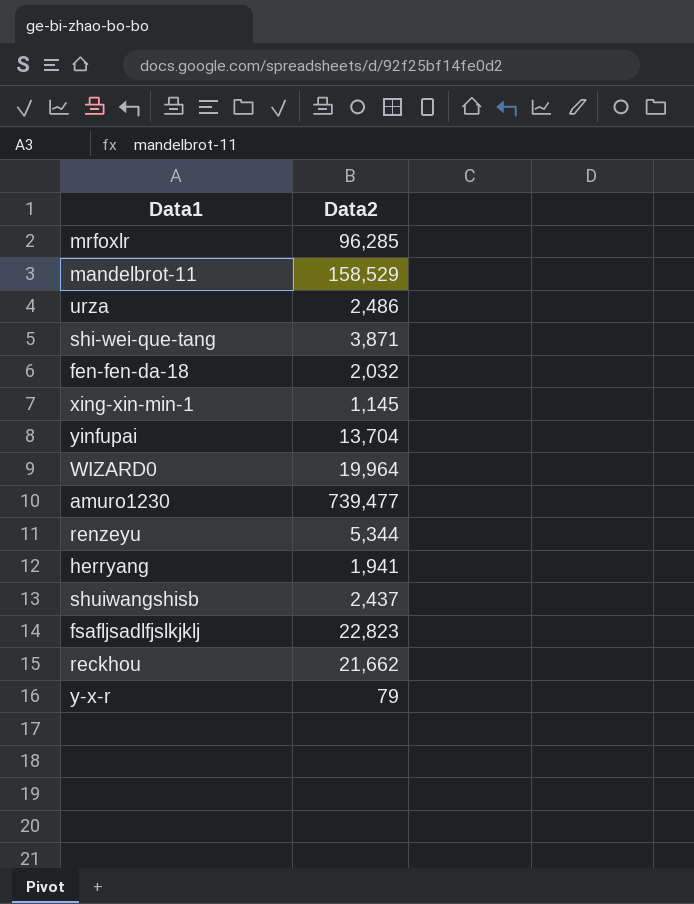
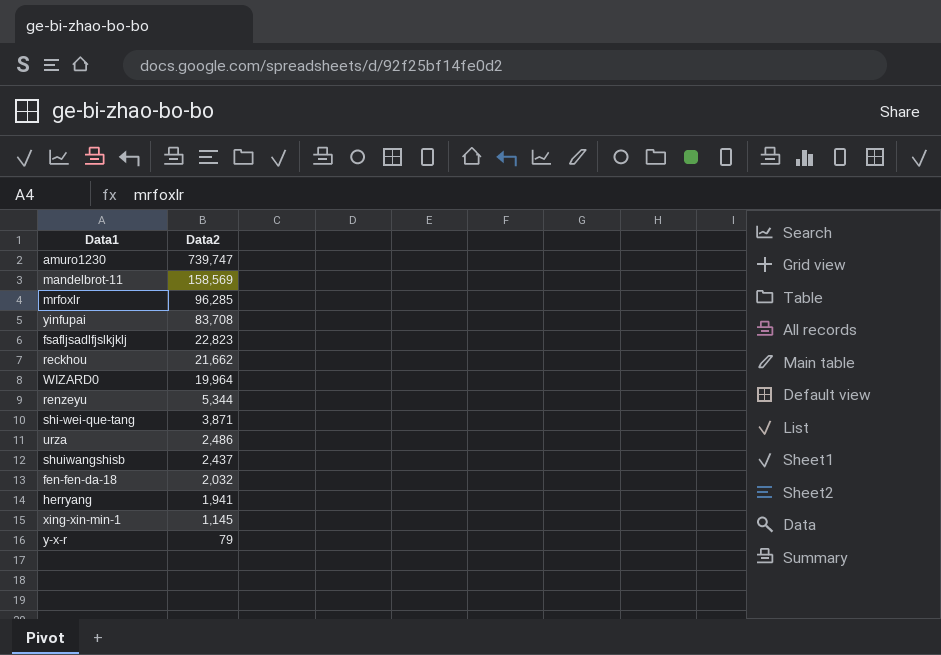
row order: none -> Data2 descending
amuro1230 | Data2: 739,477 -> 739,747
mandelbrot-11 | Data2: 158,529 -> 158,569
yinfupai | Data2: 13,704 -> 83,708

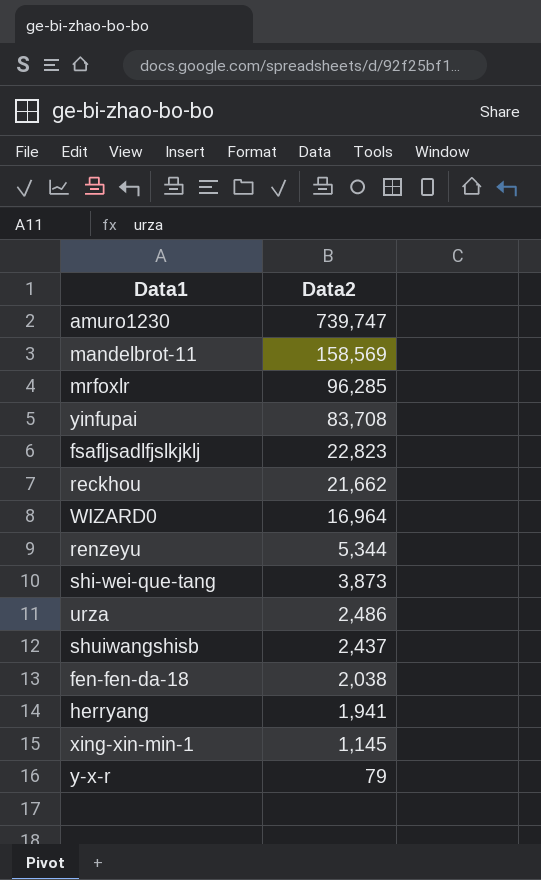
WIZARD0 | Data2: 19,964 -> 16,964
shi-wei-que-tang | Data2: 3,871 -> 3,873
fen-fen-da-18 | Data2: 2,032 -> 2,038

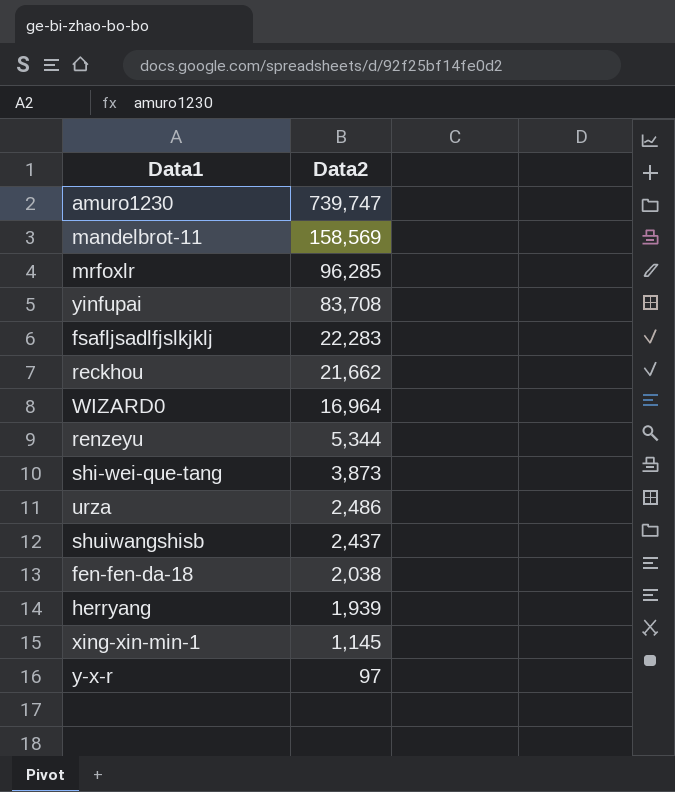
fsafljsadlfjslkjklj | Data2: 22,823 -> 22,283
herryang | Data2: 1,941 -> 1,939
y-x-r | Data2: 79 -> 97

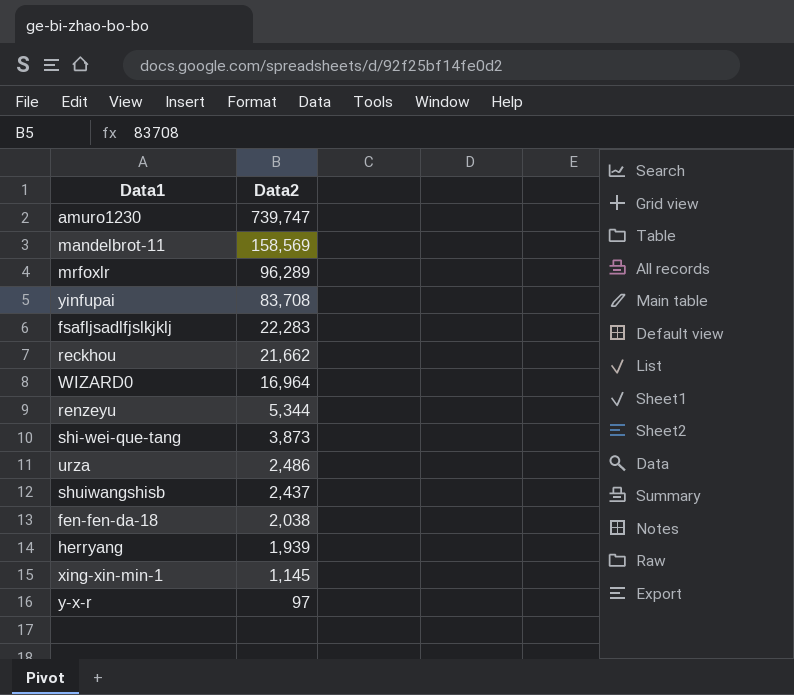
mrfoxlr | Data2: 96,285 -> 96,289

